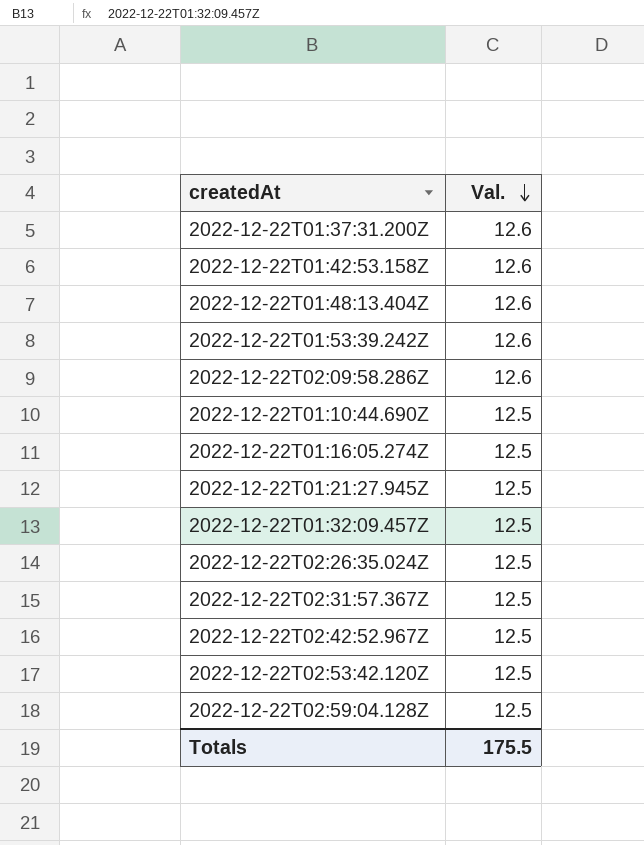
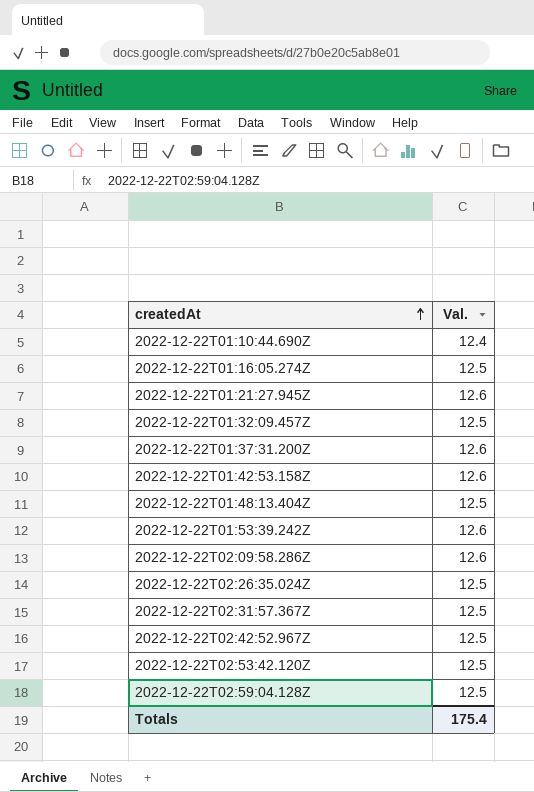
row order: Val. descending -> createdAt ascending
2022-12-22T01:10:44.690Z | Val.: 12.5 -> 12.4
2022-12-22T01:21:27.945Z | Val.: 12.5 -> 12.6
2022-12-22T01:48:13.404Z | Val.: 12.6 -> 12.5
Totals | Val.: 175.5 -> 175.4

